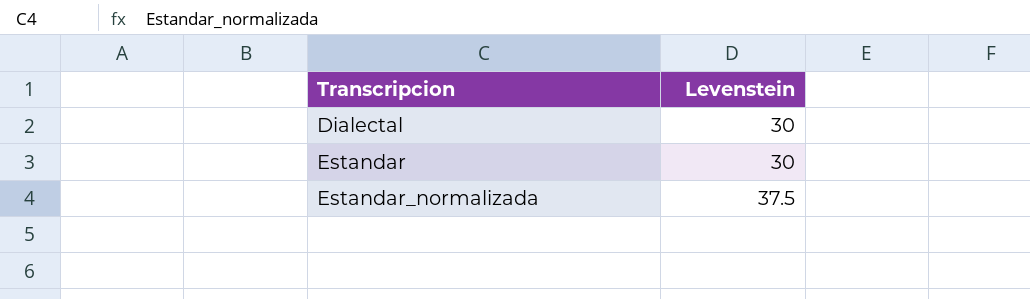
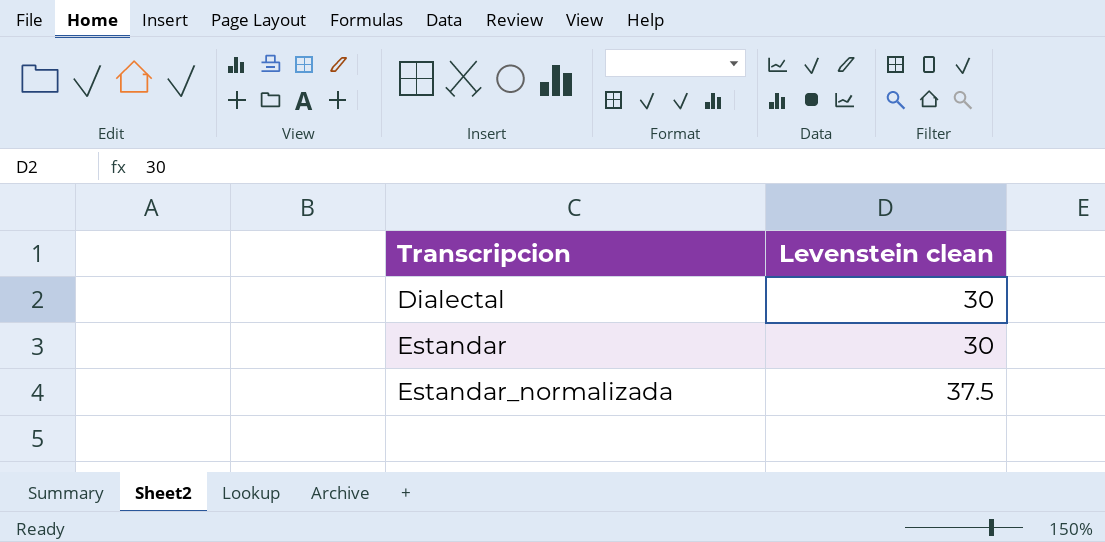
column name: Levenstein -> Levenstein clean

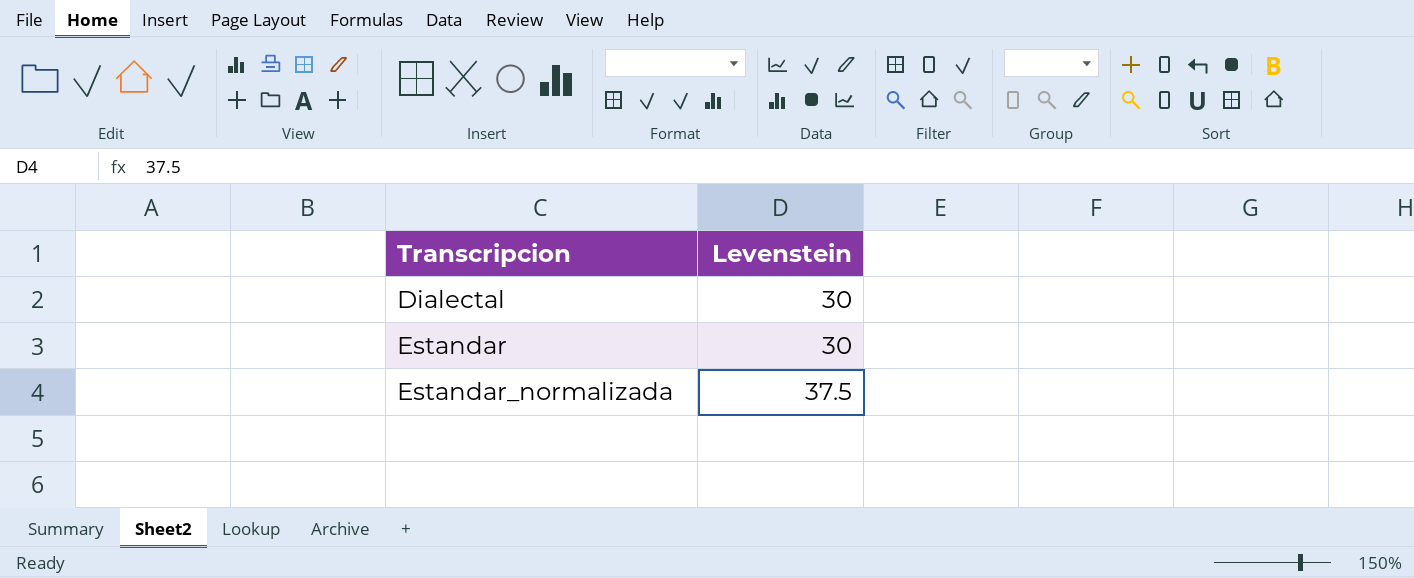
column name: Levenstein clean -> Levenstein

